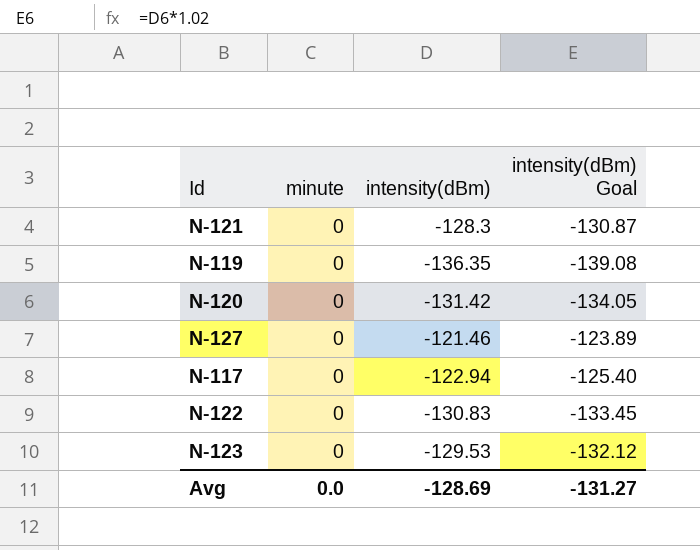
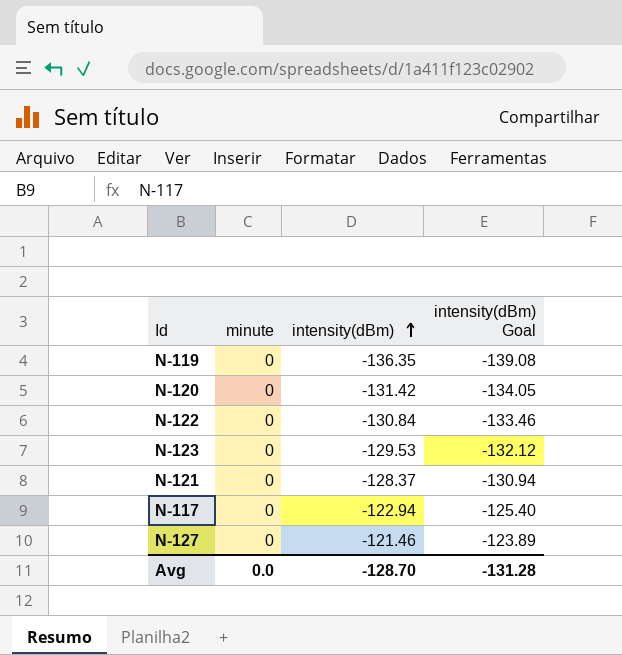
row order: none -> intensity(dBm) ascending
N-122 | intensity(dBm): -130.83 -> -130.84
N-122 | intensity(dBm) Goal: -133.45 -> -133.46
N-121 | intensity(dBm): -128.3 -> -128.37
N-121 | intensity(dBm) Goal: -130.87 -> -130.94
Avg | intensity(dBm): -128.69 -> -128.70
Avg | intensity(dBm) Goal: -131.27 -> -131.28

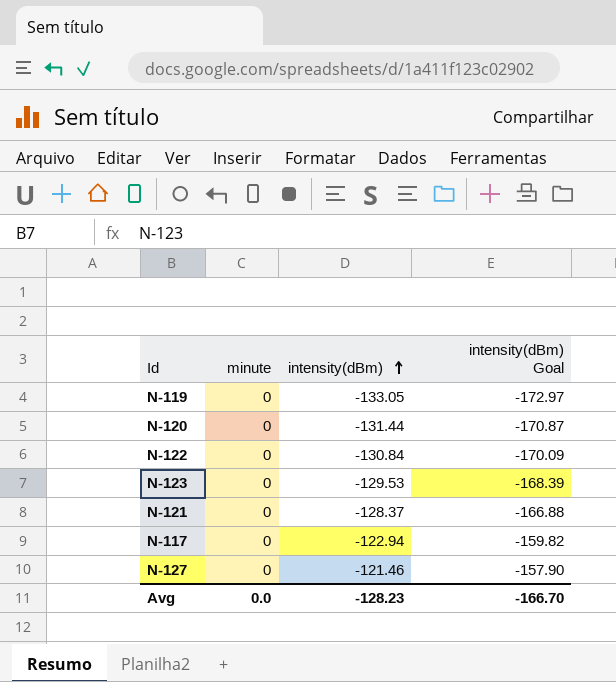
column intensity(dBm) Goal | formula: [intensity(dBm)] * 1.02 -> [intensity(dBm)] * 1.3
N-119 | intensity(dBm): -136.35 -> -133.05
N-120 | intensity(dBm): -131.42 -> -131.44
Avg | intensity(dBm): -128.70 -> -128.23
Avg | intensity(dBm) Goal: -131.28 -> -166.70

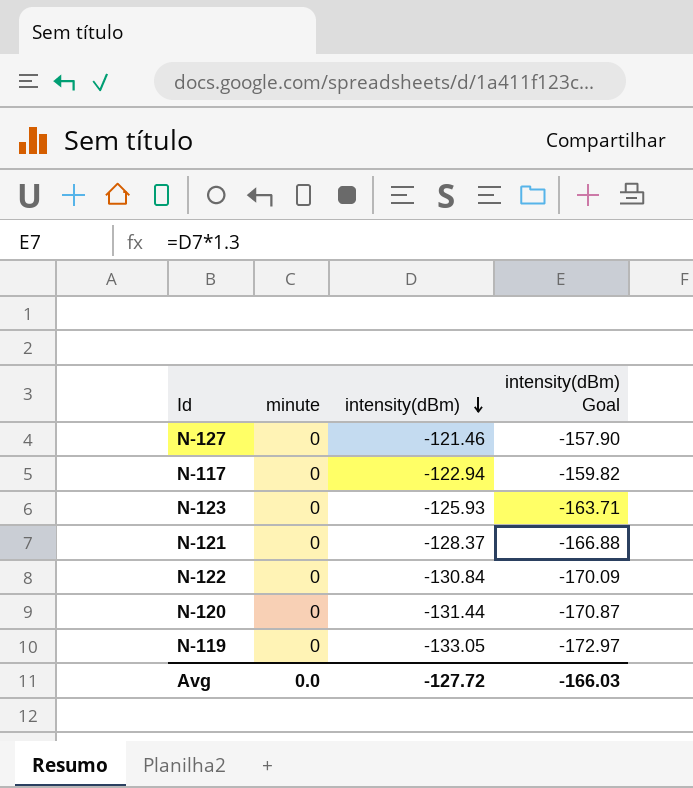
row order: intensity(dBm) ascending -> intensity(dBm) descending
N-123 | intensity(dBm): -129.53 -> -125.93
N-123 | intensity(dBm) Goal: -168.39 -> -163.71
Avg | intensity(dBm): -128.23 -> -127.72
Avg | intensity(dBm) Goal: -166.70 -> -166.03

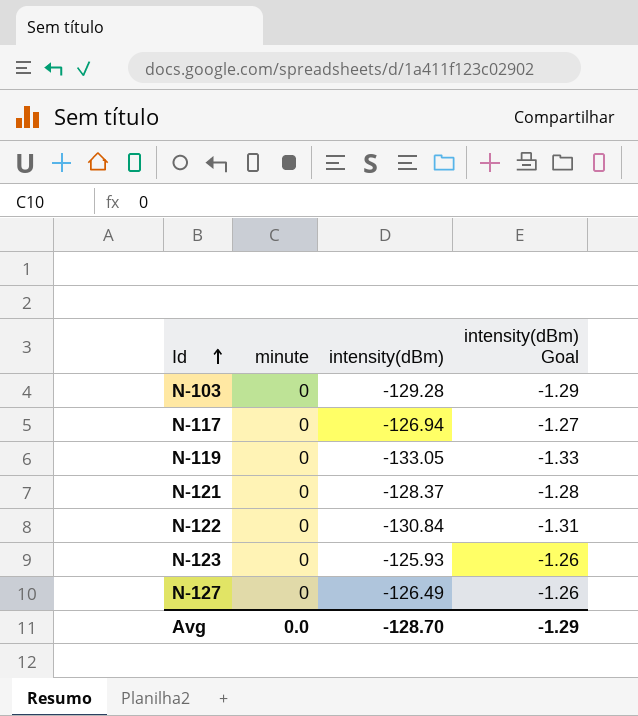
row order: intensity(dBm) descending -> Id ascending
column intensity(dBm) Goal | formula: [intensity(dBm)] * 1.3 -> [intensity(dBm)] * 0.01
row N-120: 0 | -131.44 | -170.87 -> none
row N-103: none -> 0 | -129.28 | -1.29
N-117 | intensity(dBm): -122.94 -> -126.94
N-127 | intensity(dBm): -121.46 -> -126.49
Avg | intensity(dBm): -127.72 -> -128.70
Avg | intensity(dBm) Goal: -166.03 -> -1.29

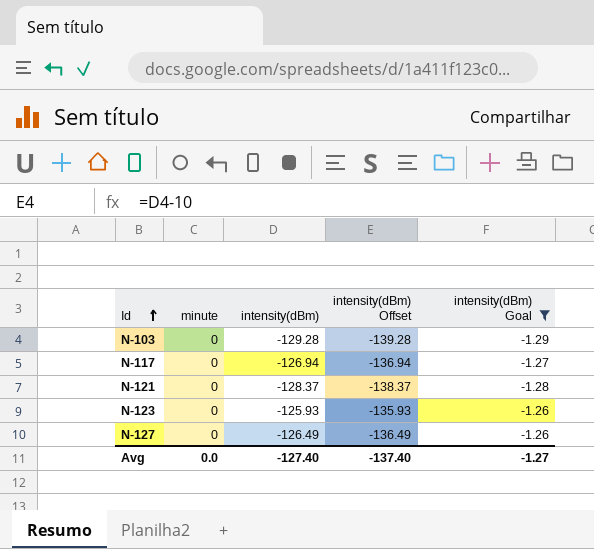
filter: none -> intensity(dBm) Goal >= -1.29
column intensity(dBm) Offset | formula: none -> [intensity(dBm)] - 10
Avg | intensity(dBm): -128.70 -> -127.40
Avg | intensity(dBm) Goal: -1.29 -> -1.27

